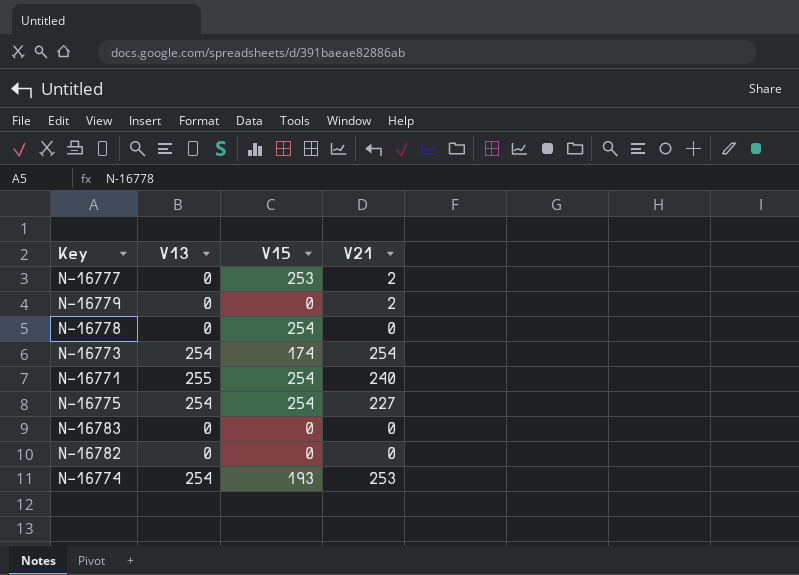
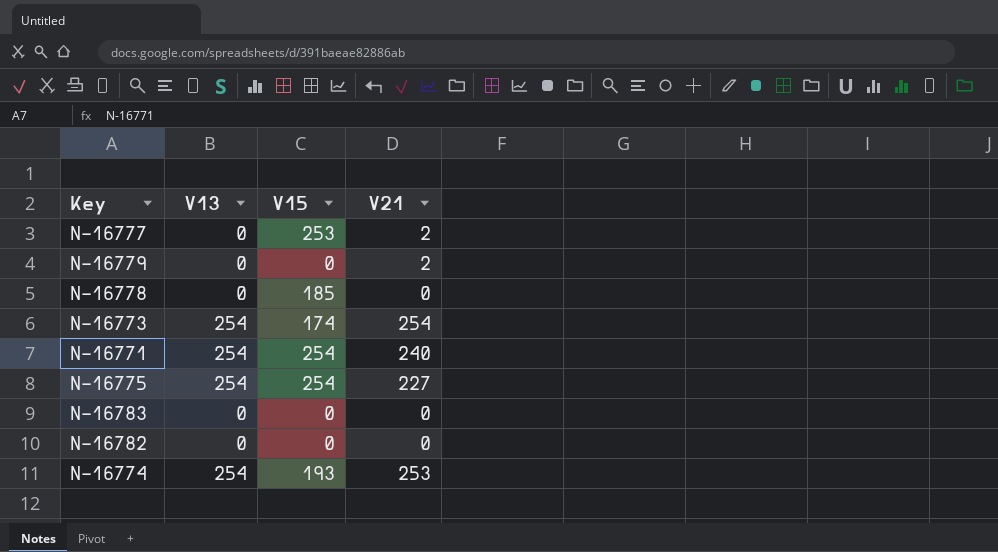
N-16778 | V15: 254 -> 185
N-16771 | V13: 255 -> 254

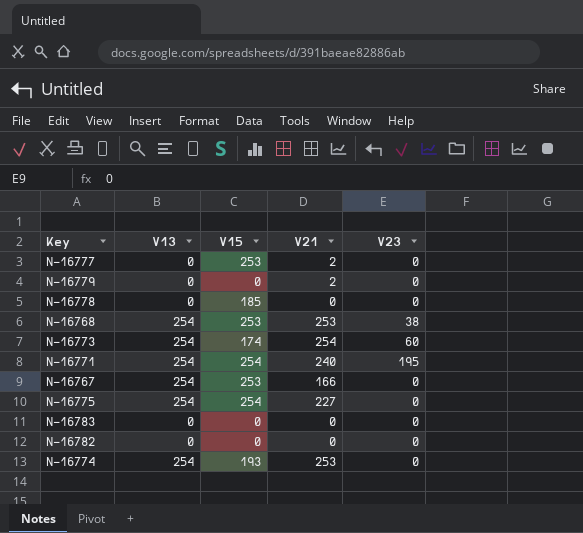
column V23 | position: none -> 5
row N-16768: none -> 254 | 253 | 253 | 38
row N-16767: none -> 254 | 253 | 166 | 0

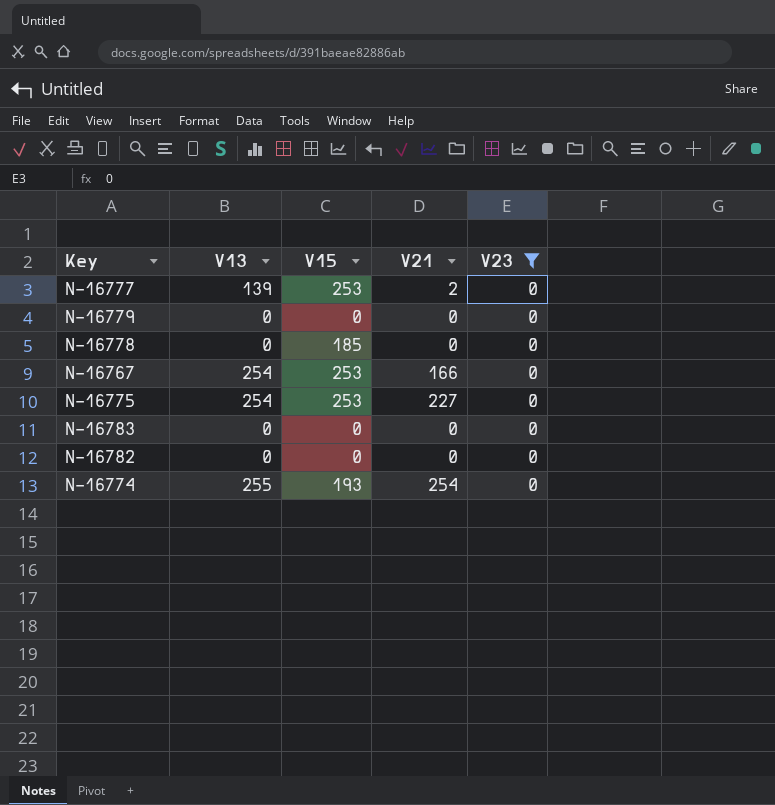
filter: none -> V23 = 0
N-16777 | V13: 0 -> 139
N-16779 | V21: 2 -> 0
N-16775 | V15: 254 -> 253
N-16774 | V13: 254 -> 255
N-16774 | V21: 253 -> 254

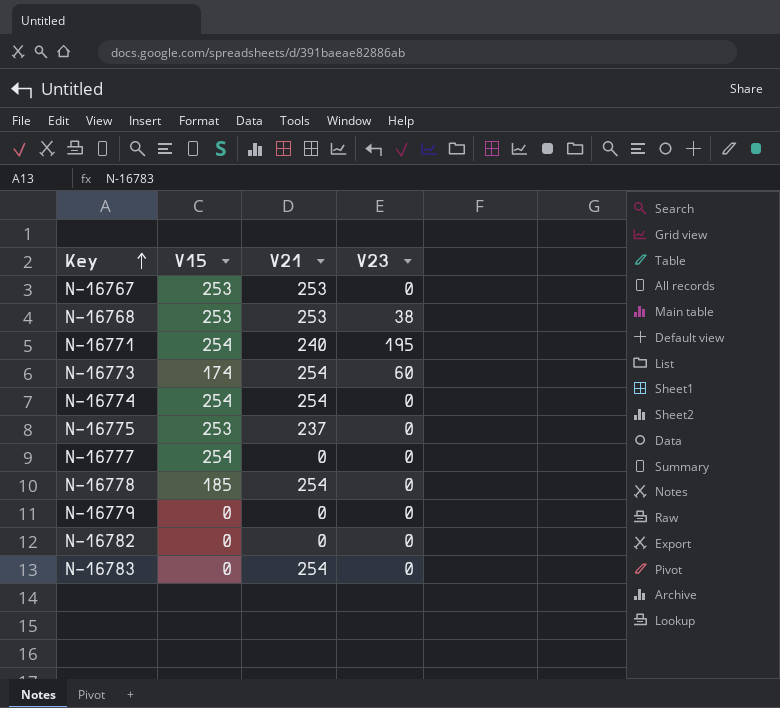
filter: V23 = 0 -> none
row order: none -> Key ascending
column V13 | position: 2 -> none
N-16767 | V21: 166 -> 253
N-16774 | V15: 193 -> 254
N-16775 | V21: 227 -> 237
N-16777 | V15: 253 -> 254
N-16777 | V21: 2 -> 0
N-16778 | V21: 0 -> 254
N-16783 | V21: 0 -> 254

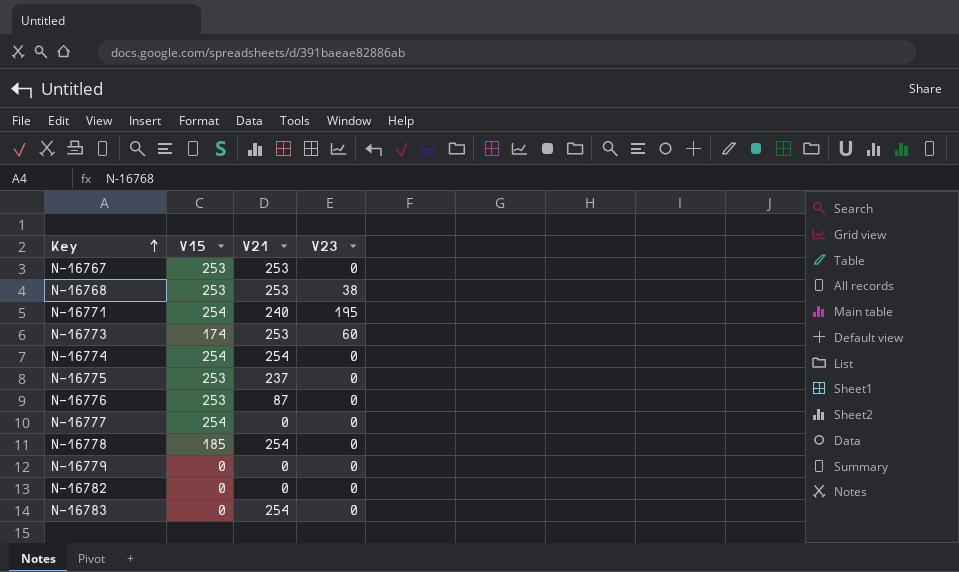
N-16773 | V21: 254 -> 253
row N-16776: none -> 253 | 87 | 0

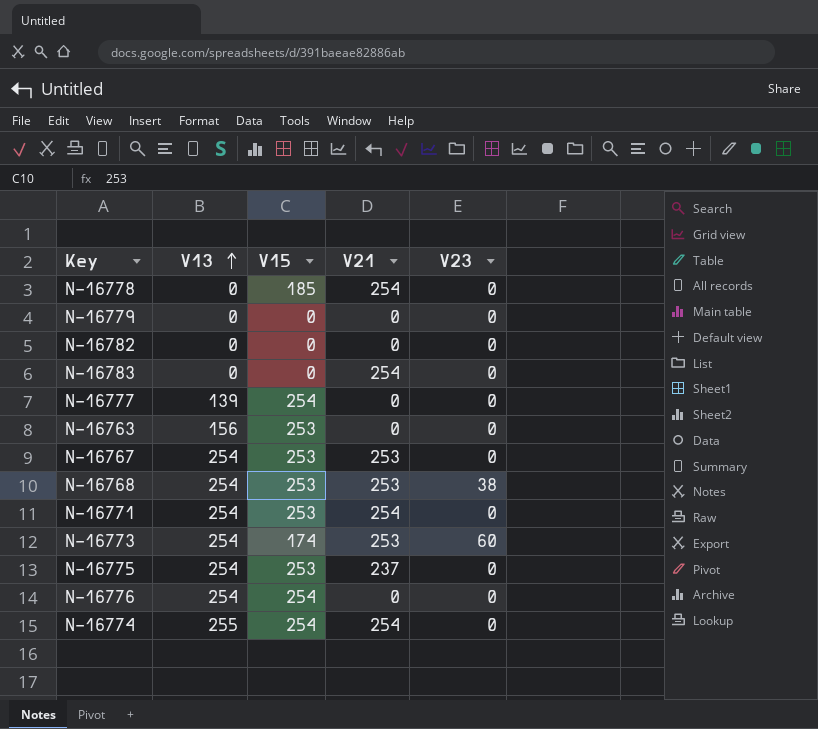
row order: Key ascending -> V13 ascending
column V13 | position: none -> 2
row N-16763: none -> 156 | 253 | 0 | 0
N-16771 | V15: 254 -> 253
N-16771 | V21: 240 -> 254
N-16771 | V23: 195 -> 0
N-16776 | V15: 253 -> 254
N-16776 | V21: 87 -> 0

